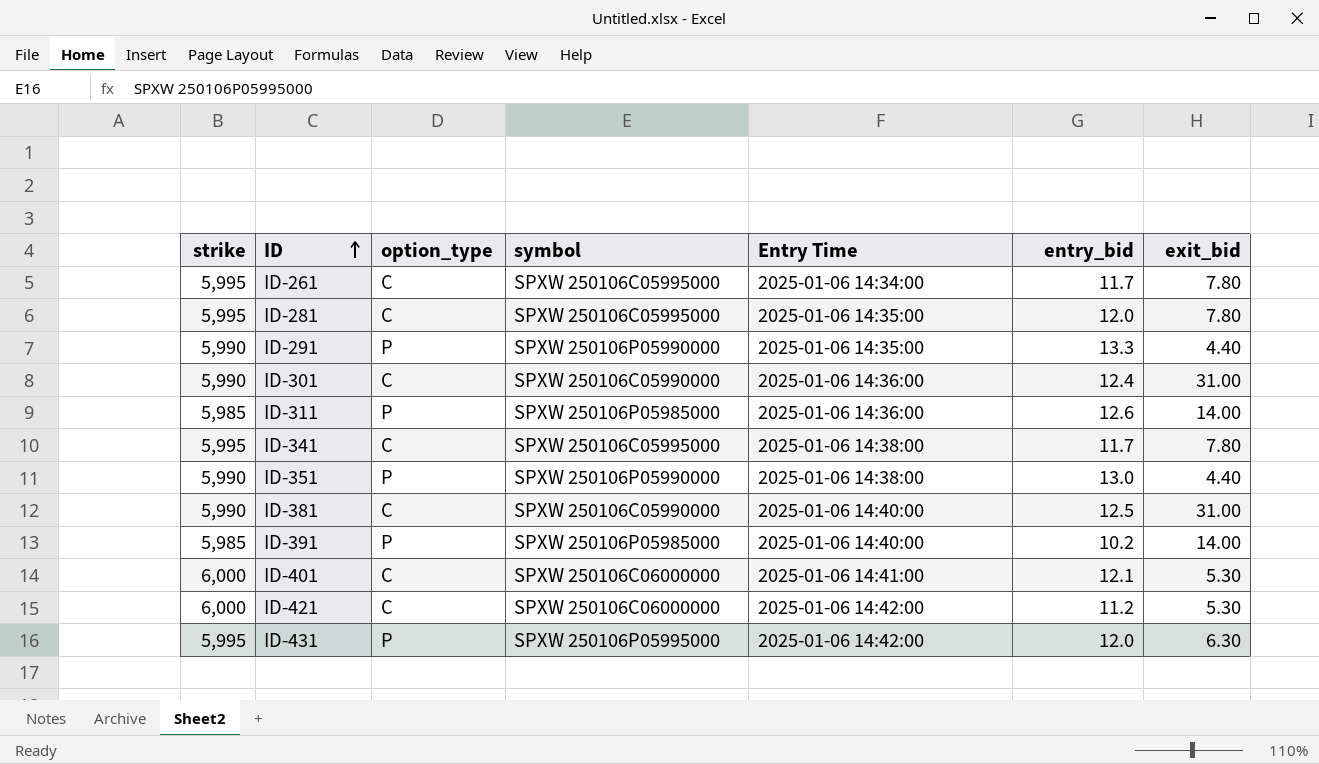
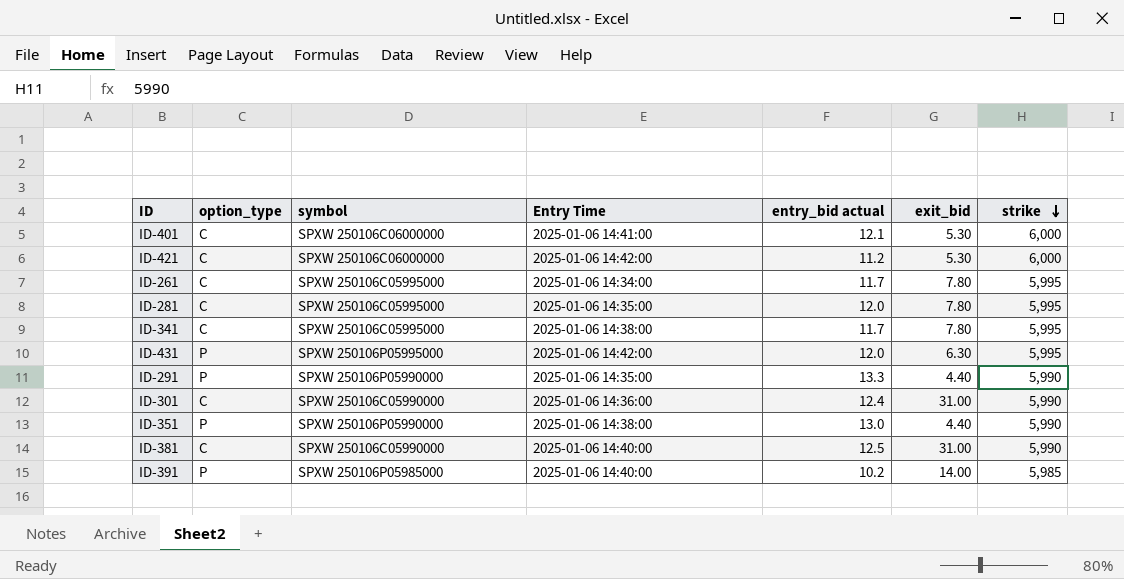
row order: ID ascending -> strike descending
column name: entry_bid -> entry_bid actual
column strike | position: 1 -> 7
row ID-311: 5,985 | P | SPXW 250106P05985000 | 2025-01-06 14:36:00 | 12.6 | 14.00 -> none

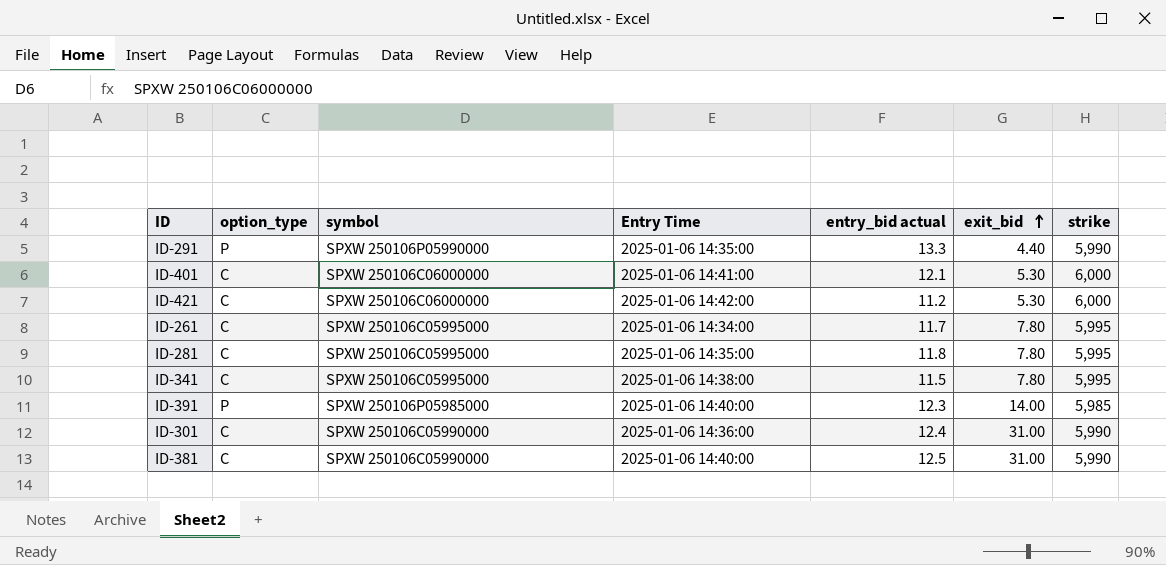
row order: strike descending -> exit_bid ascending
row ID-431: P | SPXW 250106P05995000 | 2025-01-06 14:42:00 | 12.0 | 6.30 | 5,995 -> none
row ID-351: P | SPXW 250106P05990000 | 2025-01-06 14:38:00 | 13.0 | 4.40 | 5,990 -> none
ID-281 | entry_bid actual: 12.0 -> 11.8
ID-341 | entry_bid actual: 11.7 -> 11.5
ID-391 | entry_bid actual: 10.2 -> 12.3

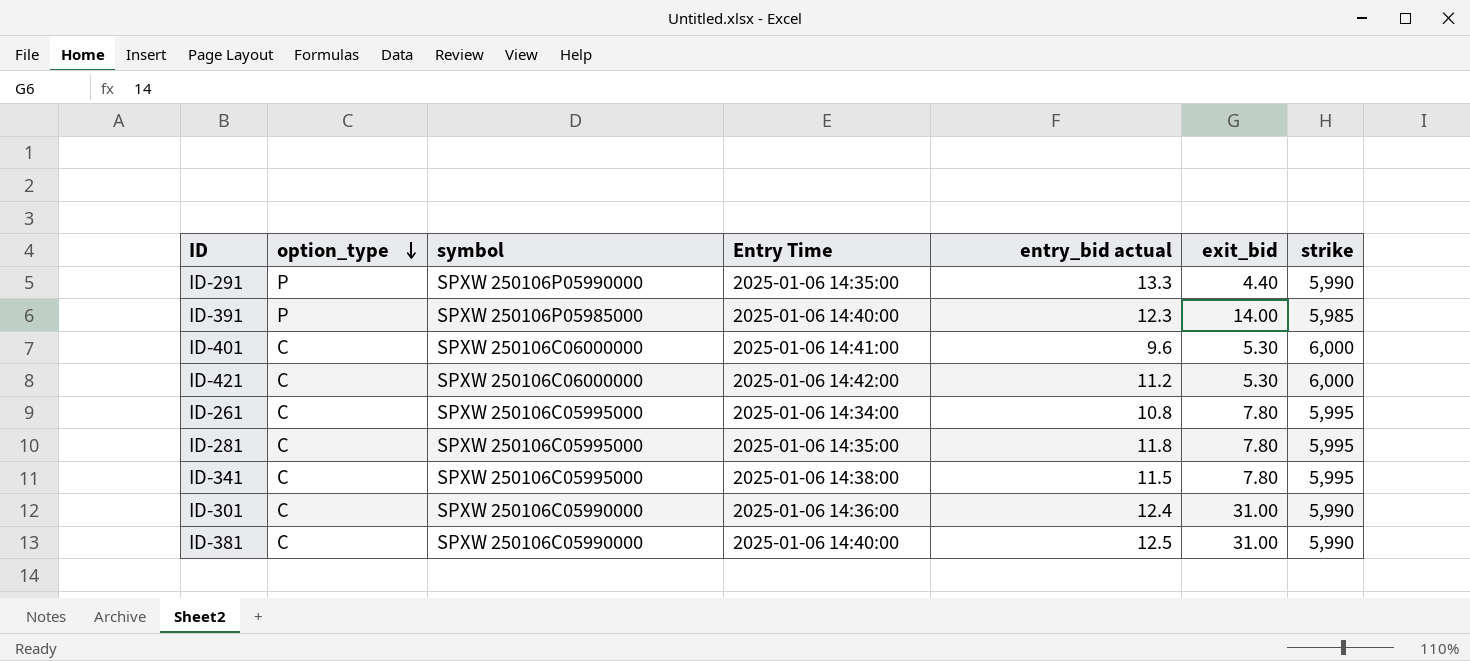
row order: exit_bid ascending -> option_type descending
ID-401 | entry_bid actual: 12.1 -> 9.6
ID-261 | entry_bid actual: 11.7 -> 10.8

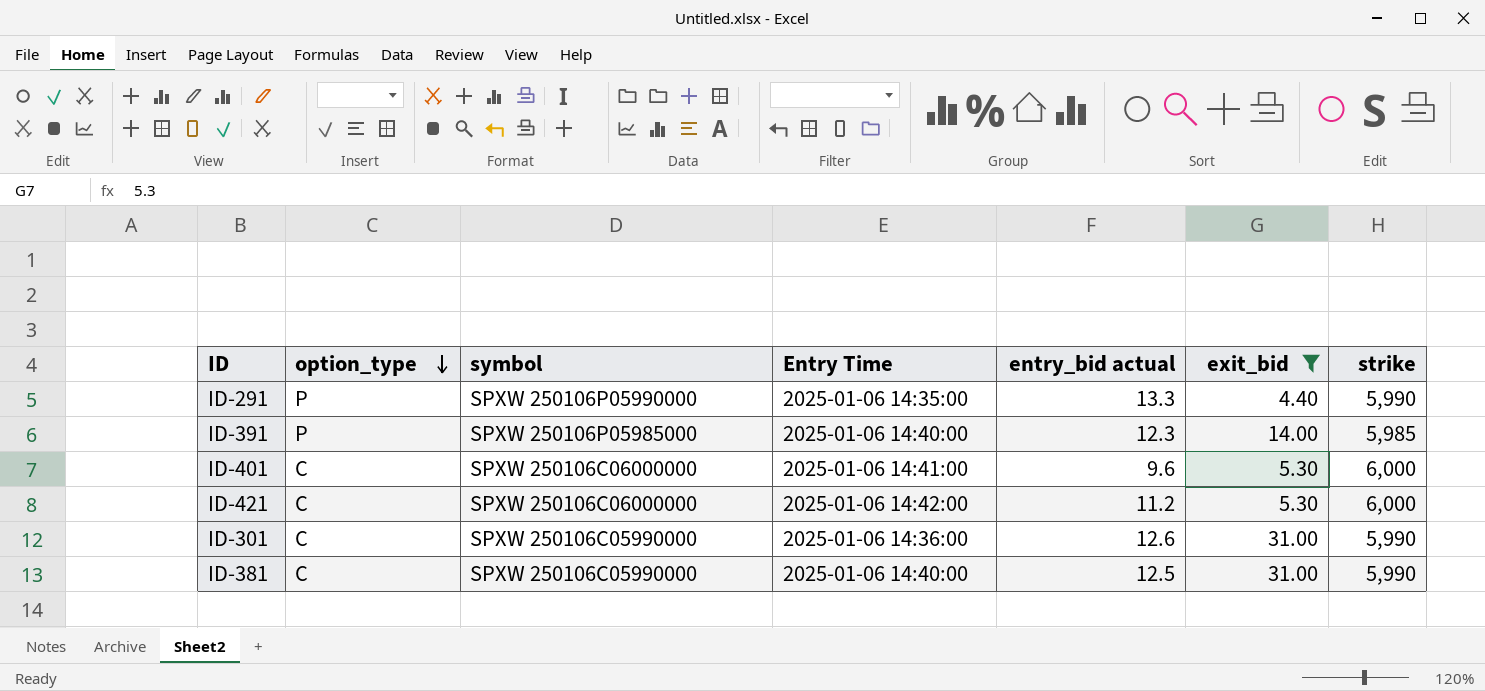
filter: none -> exit_bid != 7.80
ID-301 | entry_bid actual: 12.4 -> 12.6

